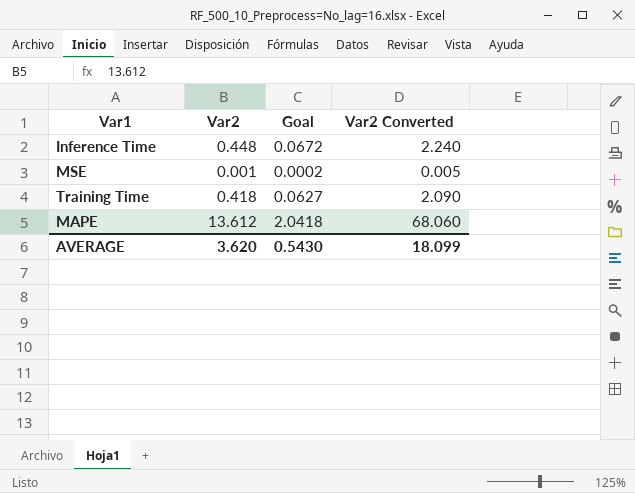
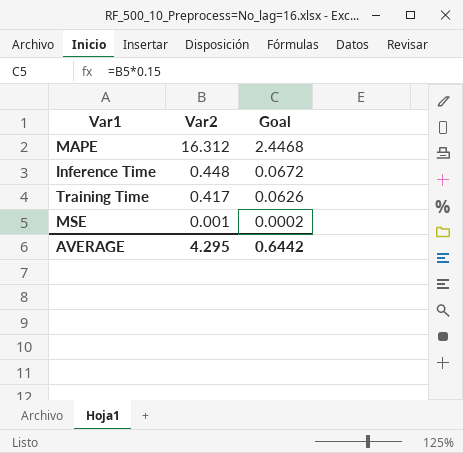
row order: none -> Var2 descending
column Var2 Converted | formula: [Var2] * 5 -> none
MAPE | Var2: 13.612 -> 16.312
MAPE | Goal: 2.0418 -> 2.4468
Training Time | Var2: 0.418 -> 0.417
Training Time | Goal: 0.0627 -> 0.0626
AVERAGE | Var2: 3.620 -> 4.295
AVERAGE | Goal: 0.5430 -> 0.6442

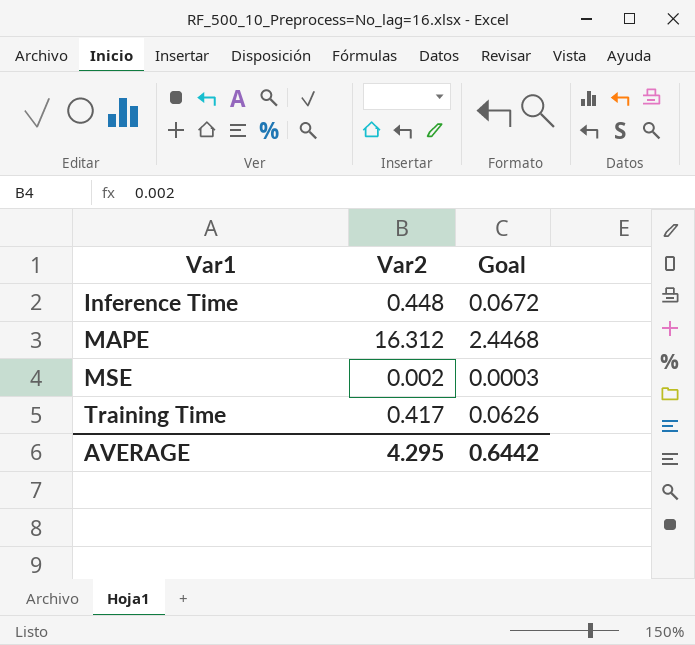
row order: Var2 descending -> Var1 ascending
MSE | Var2: 0.001 -> 0.002
MSE | Goal: 0.0002 -> 0.0003

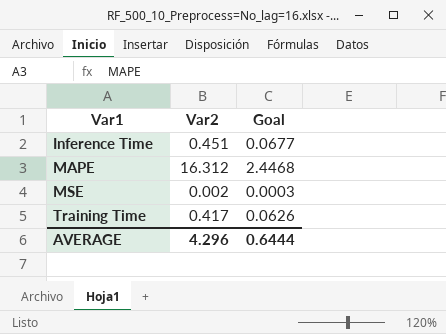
Inference Time | Var2: 0.448 -> 0.451
Inference Time | Goal: 0.0672 -> 0.0677
AVERAGE | Var2: 4.295 -> 4.296
AVERAGE | Goal: 0.6442 -> 0.6444

